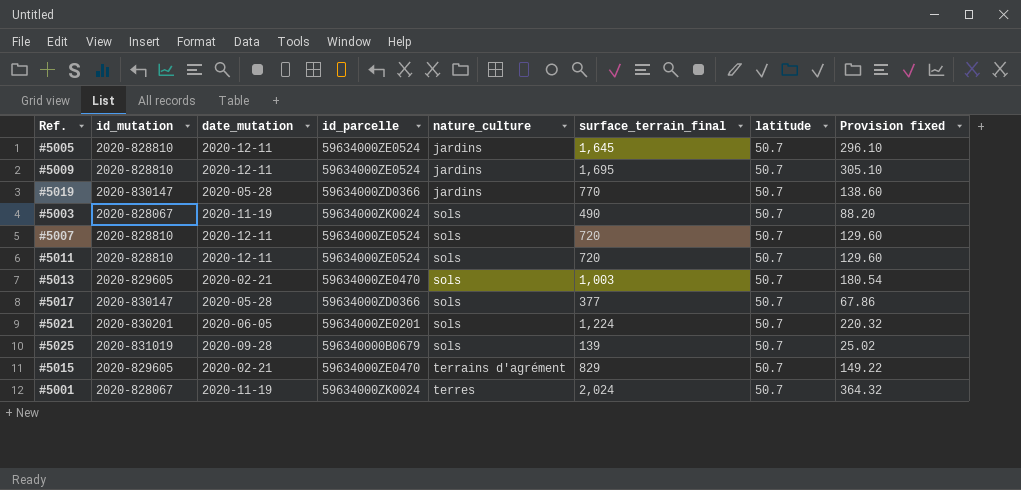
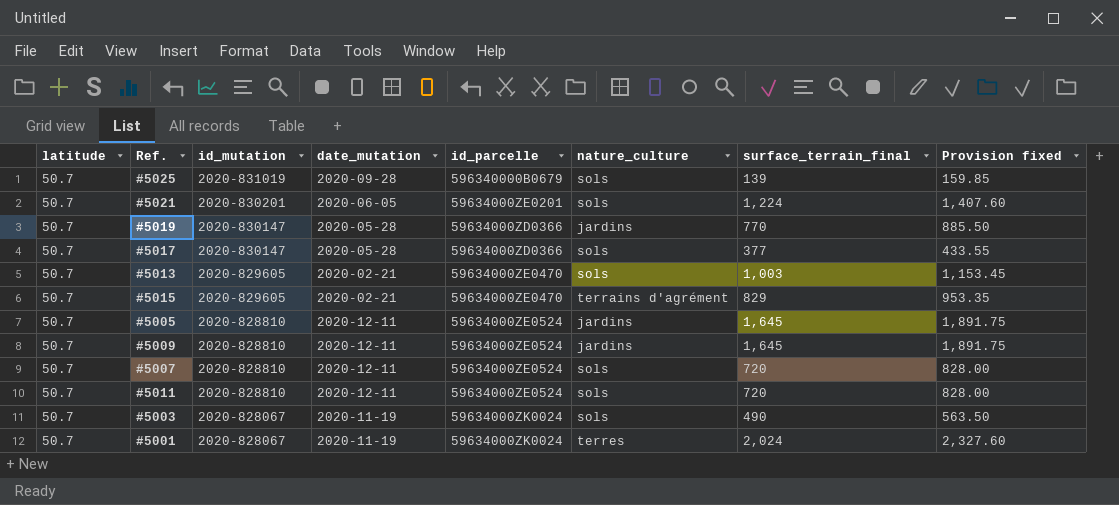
row order: nature_culture ascending -> id_mutation descending
column latitude | position: 7 -> 1
column Provision fixed | formula: [surface_terrain_final] * 0.18 -> [surface_terrain_final] * 1.15
#5009 | surface_terrain_final: 1,695 -> 1,645

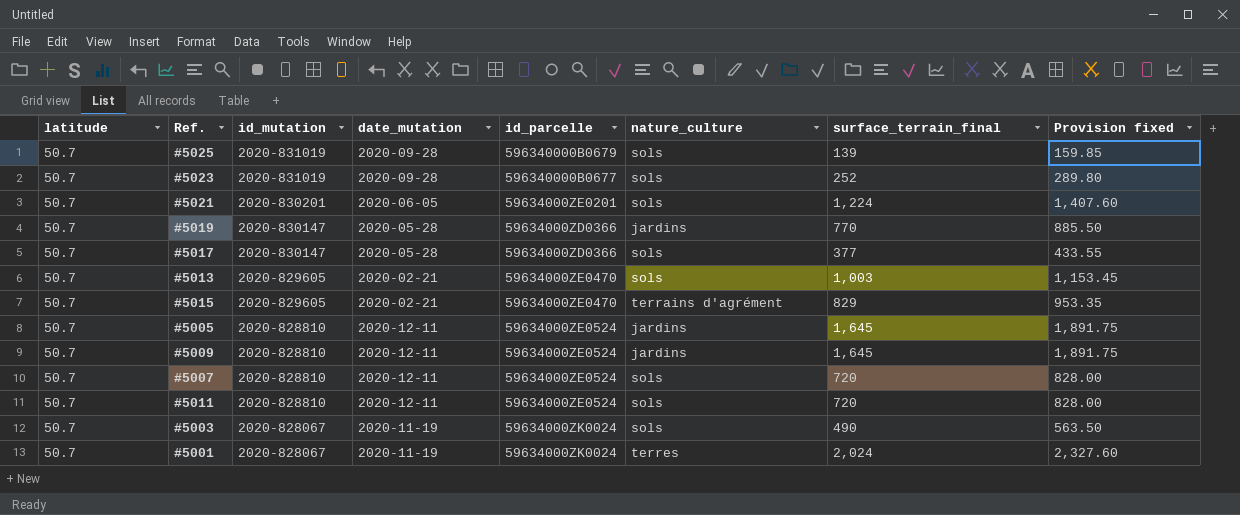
row #5023: none -> 50.7 | 2020-831019 | 2020-09-28 | 596340000B0677 | sols | 252 | 289.80

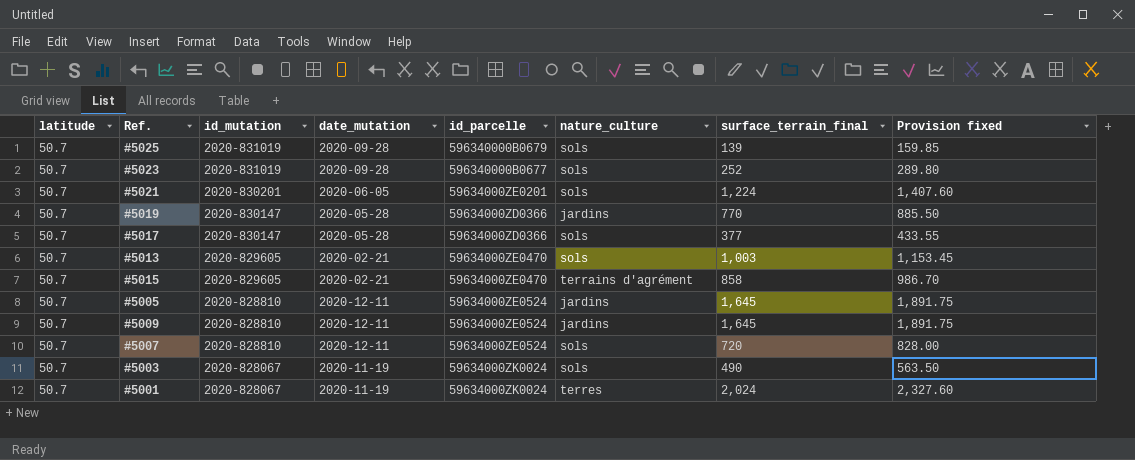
row #5011: 50.7 | 2020-828810 | 2020-12-11 | 59634000ZE0524 | sols | 720 | 828.00 -> none
#5015 | surface_terrain_final: 829 -> 858
#5015 | Provision fixed: 953.35 -> 986.70

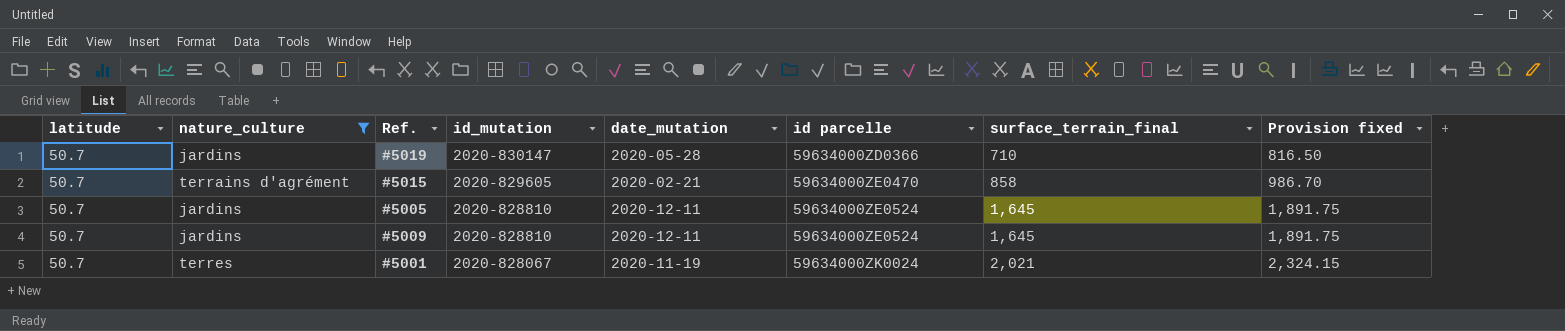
filter: none -> nature_culture != sols
column nature_culture | position: 6 -> 2
column name: id_parcelle -> id parcelle
#5019 | surface_terrain_final: 770 -> 710
#5019 | Provision fixed: 885.50 -> 816.50
#5001 | surface_terrain_final: 2,024 -> 2,021
#5001 | Provision fixed: 2,327.60 -> 2,324.15

